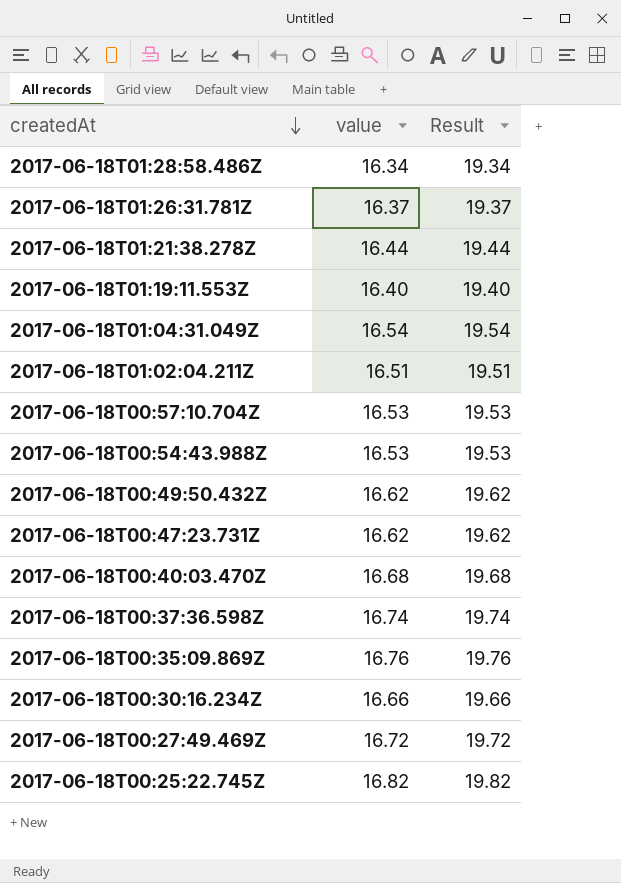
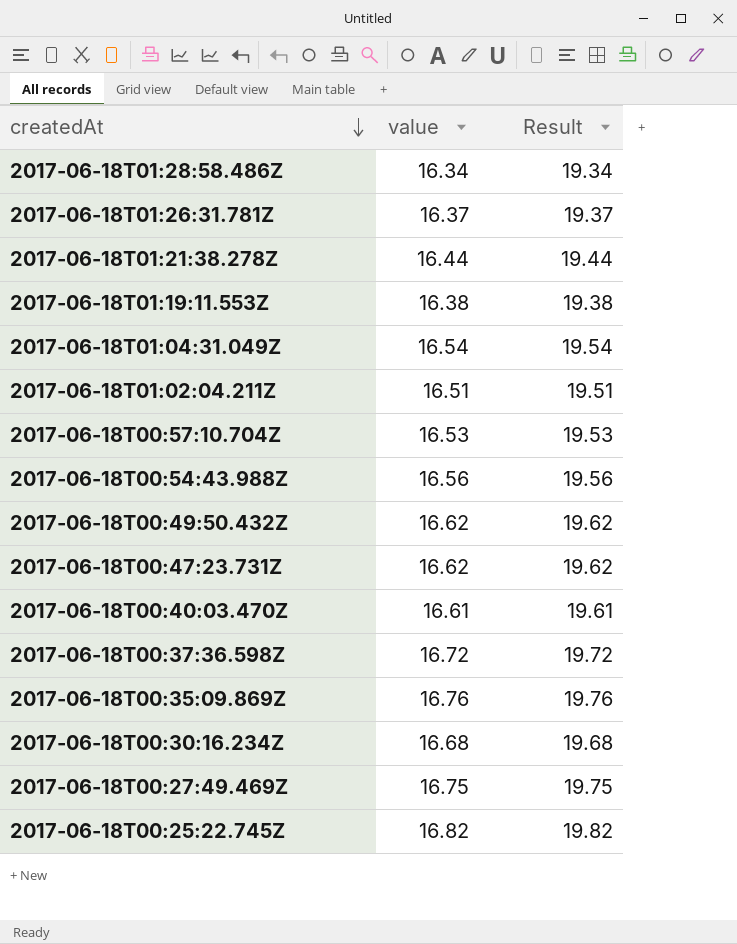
2017-06-18T01:19:11.553Z | value: 16.40 -> 16.38
2017-06-18T01:19:11.553Z | Result: 19.40 -> 19.38
2017-06-18T00:54:43.988Z | value: 16.53 -> 16.56
2017-06-18T00:54:43.988Z | Result: 19.53 -> 19.56
2017-06-18T00:40:03.470Z | value: 16.68 -> 16.61
2017-06-18T00:40:03.470Z | Result: 19.68 -> 19.61
2017-06-18T00:37:36.598Z | value: 16.74 -> 16.72
2017-06-18T00:37:36.598Z | Result: 19.74 -> 19.72
2017-06-18T00:30:16.234Z | value: 16.66 -> 16.68
2017-06-18T00:30:16.234Z | Result: 19.66 -> 19.68
2017-06-18T00:27:49.469Z | value: 16.72 -> 16.75
2017-06-18T00:27:49.469Z | Result: 19.72 -> 19.75

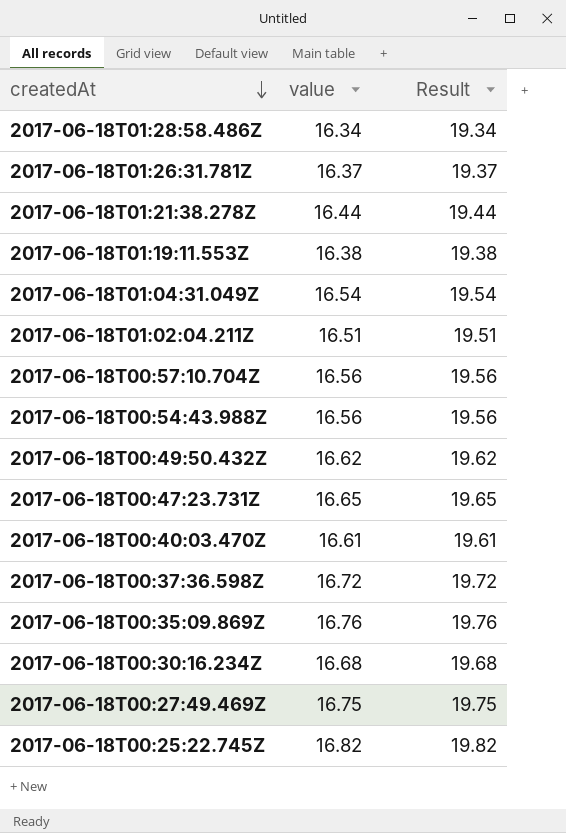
2017-06-18T00:57:10.704Z | value: 16.53 -> 16.56
2017-06-18T00:57:10.704Z | Result: 19.53 -> 19.56
2017-06-18T00:47:23.731Z | value: 16.62 -> 16.65
2017-06-18T00:47:23.731Z | Result: 19.62 -> 19.65

